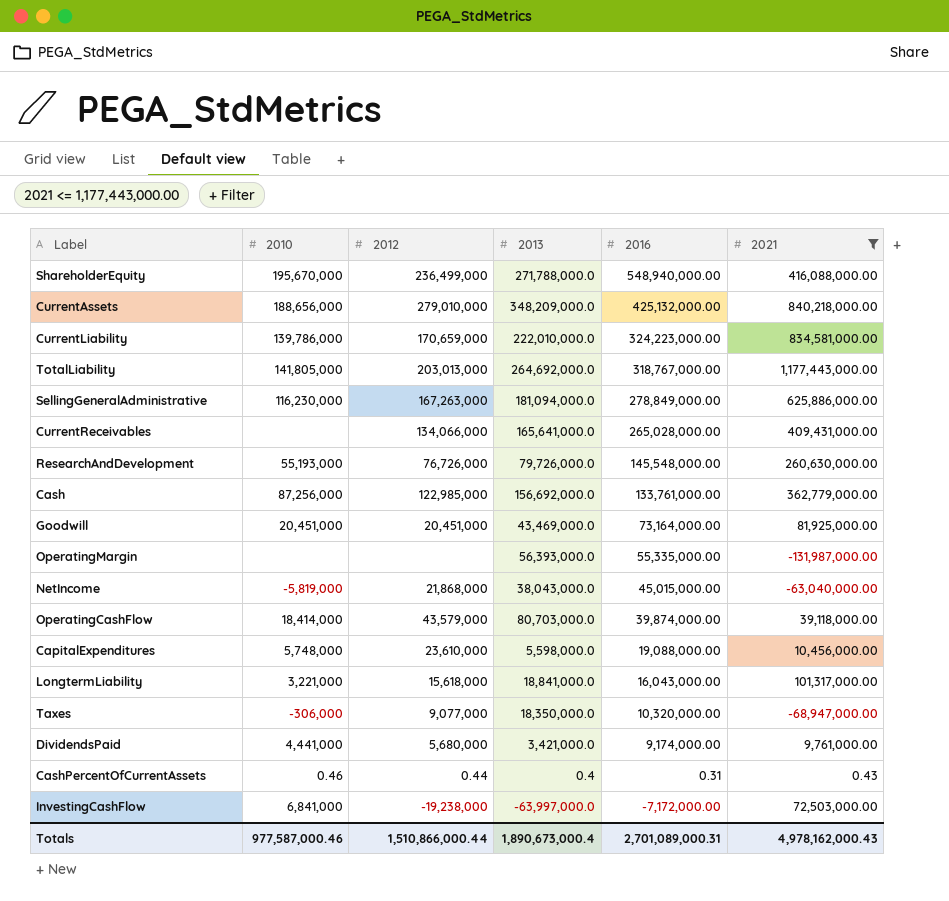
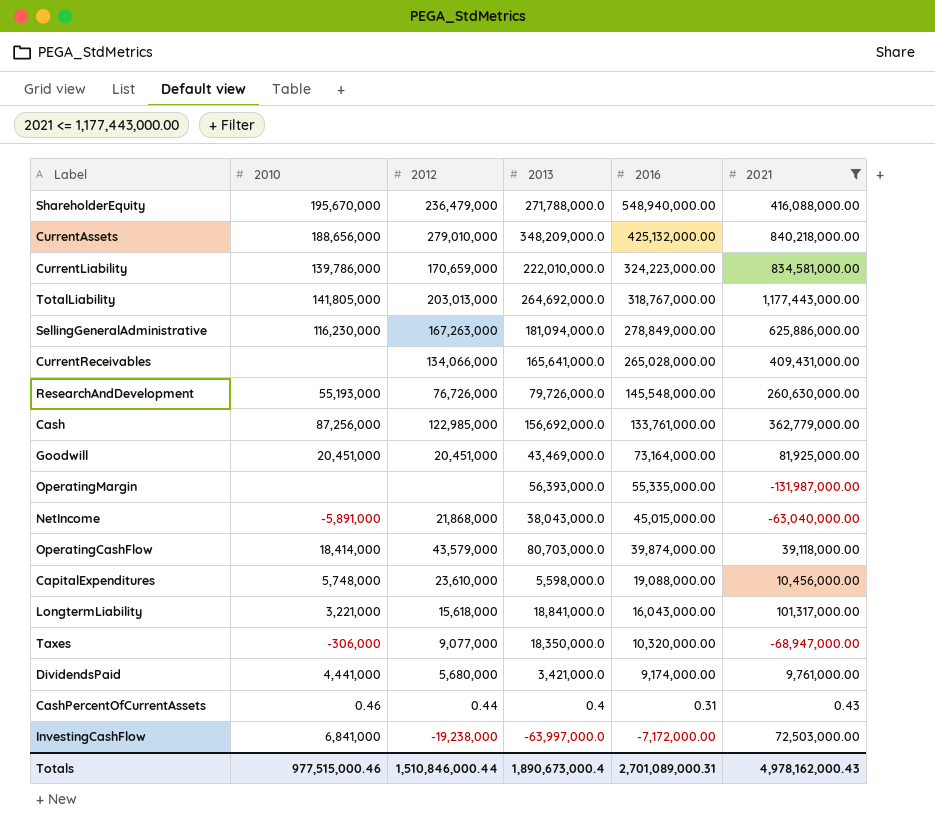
ShareholderEquity | 2012: 236,499,000 -> 236,479,000
NetIncome | 2010: -5,819,000 -> -5,891,000
Totals | 2010: 977,587,000.46 -> 977,515,000.46
Totals | 2012: 1,510,866,000.44 -> 1,510,846,000.44

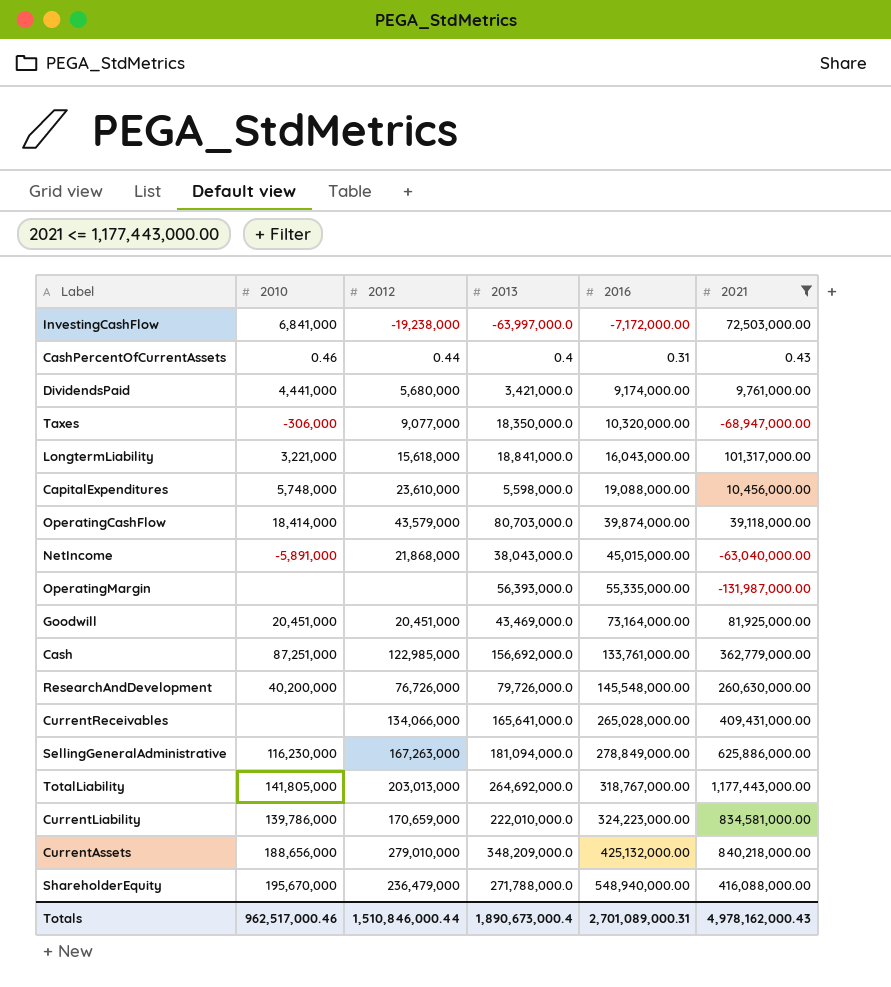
row order: 2016 descending -> 2016 ascending
Cash | 2010: 87,256,000 -> 87,251,000
ResearchAndDevelopment | 2010: 55,193,000 -> 40,200,000
Totals | 2010: 977,515,000.46 -> 962,517,000.46

